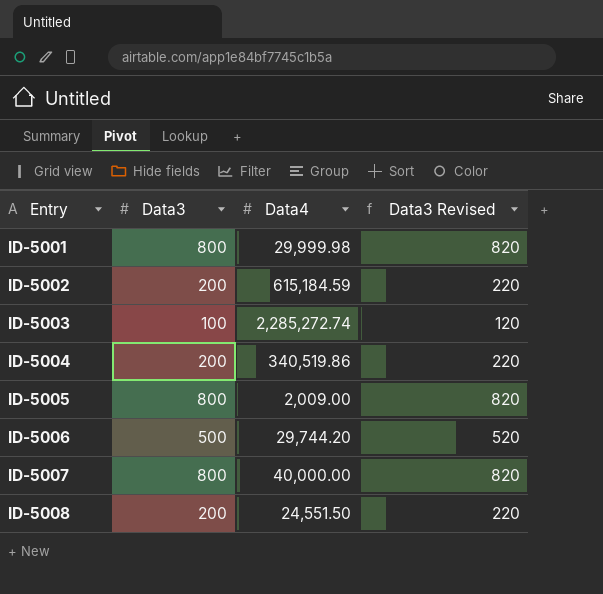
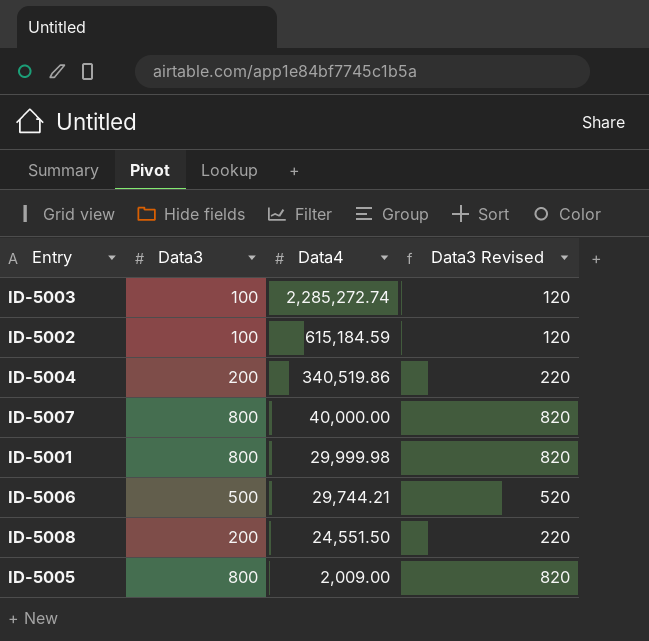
row order: Entry ascending -> Data4 descending
ID-5002 | Data3: 200 -> 100
ID-5002 | Data3 Revised: 220 -> 120
ID-5006 | Data4: 29,744.20 -> 29,744.21

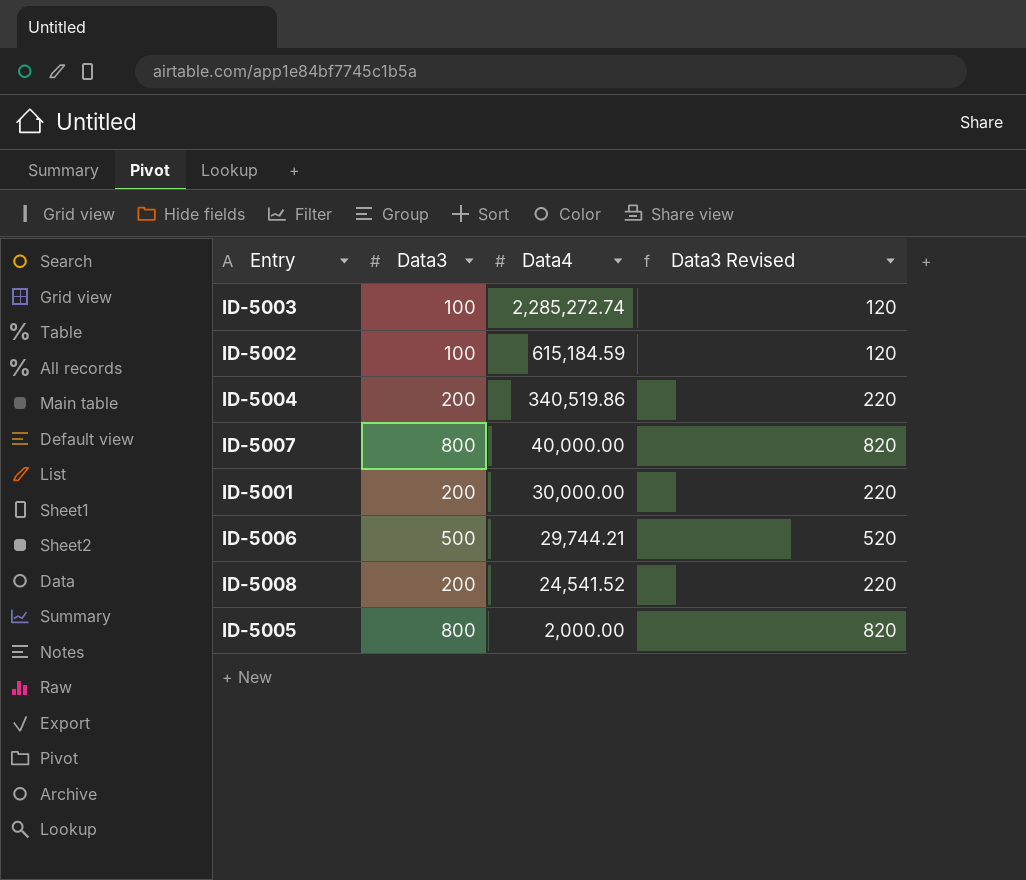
ID-5001 | Data3: 800 -> 200
ID-5001 | Data4: 29,999.98 -> 30,000.00
ID-5001 | Data3 Revised: 820 -> 220
ID-5008 | Data4: 24,551.50 -> 24,541.52
ID-5005 | Data4: 2,009.00 -> 2,000.00

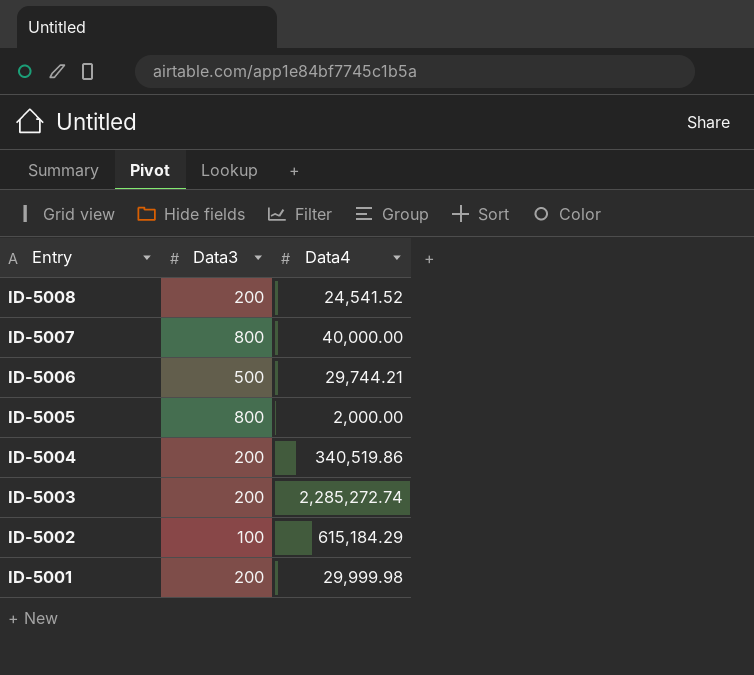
row order: Data4 descending -> Entry descending
column Data3 Revised | formula: [Data3] + 20 -> none
ID-5003 | Data3: 100 -> 200
ID-5002 | Data4: 615,184.59 -> 615,184.29
ID-5001 | Data4: 30,000.00 -> 29,999.98

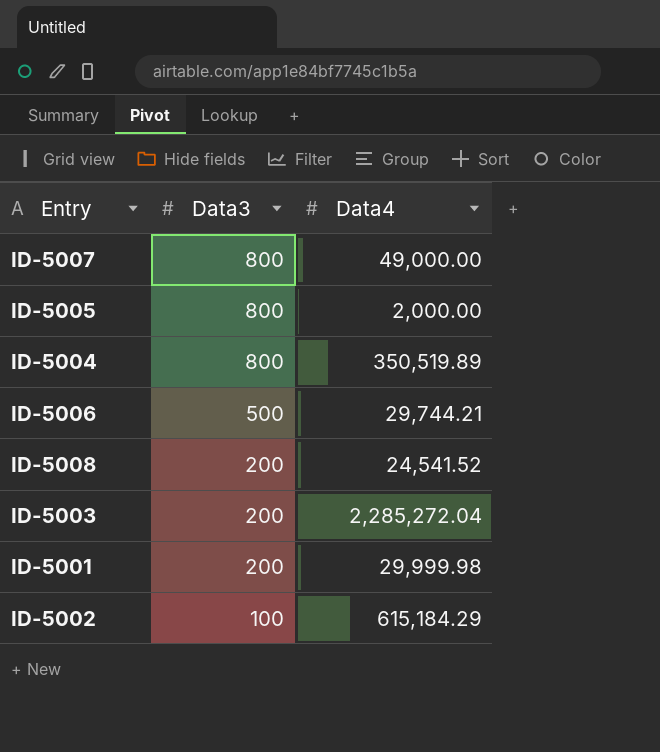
row order: Entry descending -> Data3 descending
ID-5007 | Data4: 40,000.00 -> 49,000.00
ID-5004 | Data3: 200 -> 800
ID-5004 | Data4: 340,519.86 -> 350,519.89
ID-5003 | Data4: 2,285,272.74 -> 2,285,272.04

